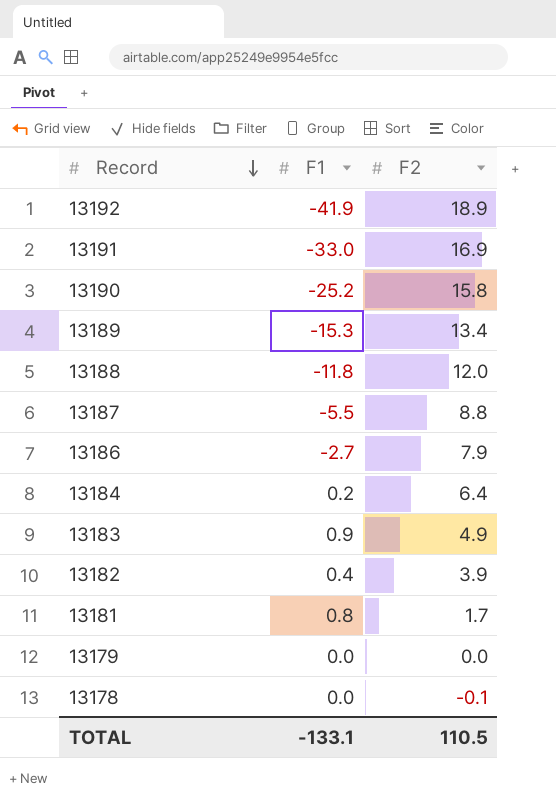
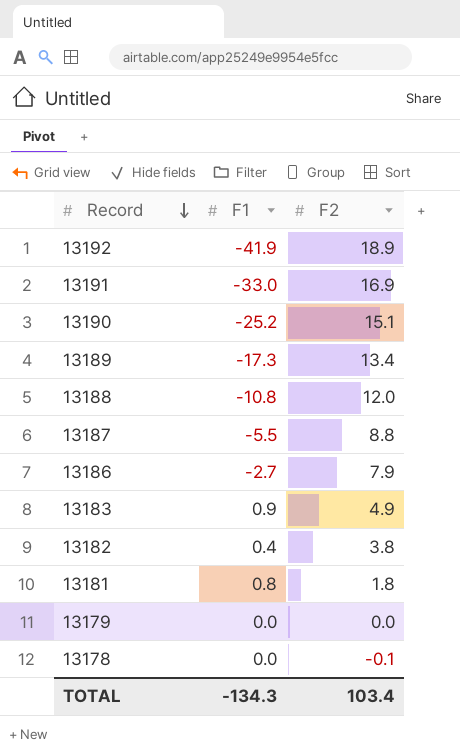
row 13184: 0.2 | 6.4 -> none
13190 | F2: 15.8 -> 15.1
13189 | F1: -15.3 -> -17.3
13188 | F1: -11.8 -> -10.8
13182 | F2: 3.9 -> 3.8
13181 | F2: 1.7 -> 1.8
TOTAL | F1: -133.1 -> -134.3
TOTAL | F2: 110.5 -> 103.4

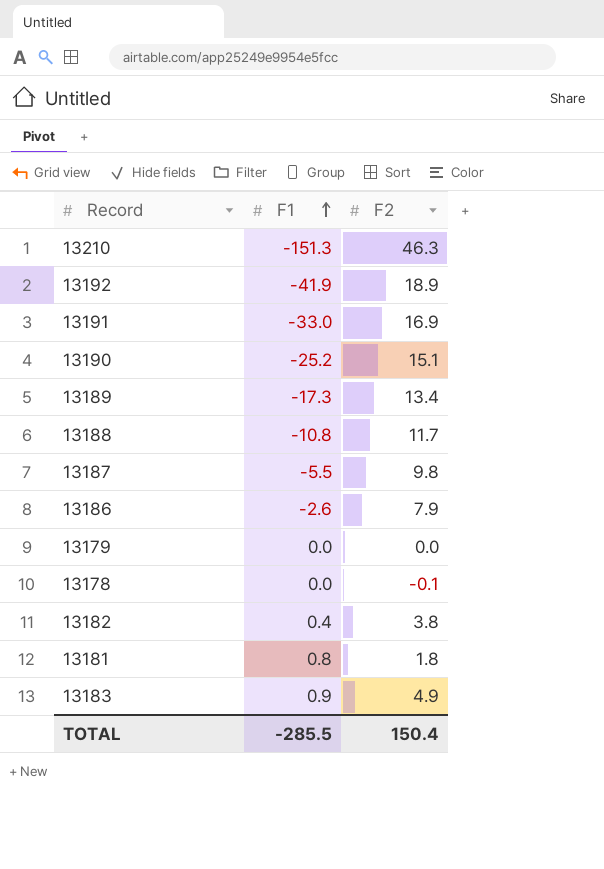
row order: Record descending -> F1 ascending
row 13210: none -> -151.3 | 46.3
13188 | F2: 12.0 -> 11.7
13187 | F2: 8.8 -> 9.8
13186 | F1: -2.7 -> -2.6
TOTAL | F1: -134.3 -> -285.5
TOTAL | F2: 103.4 -> 150.4

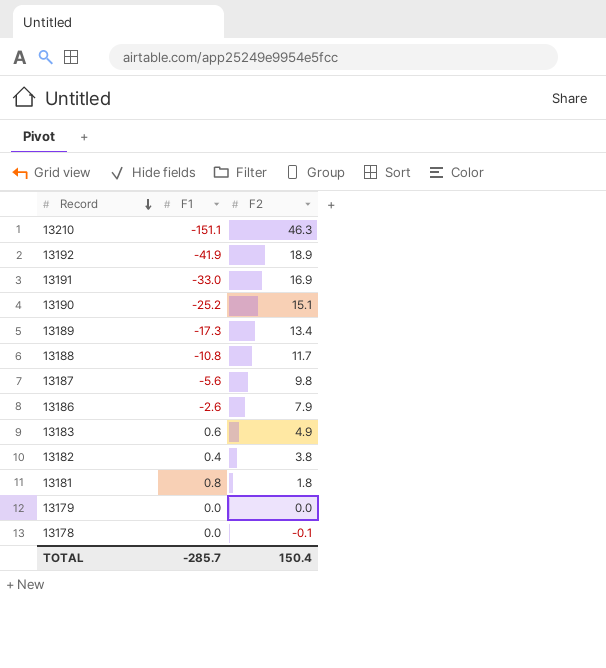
row order: F1 ascending -> Record descending
13210 | F1: -151.3 -> -151.1
13187 | F1: -5.5 -> -5.6
13183 | F1: 0.9 -> 0.6
TOTAL | F1: -285.5 -> -285.7

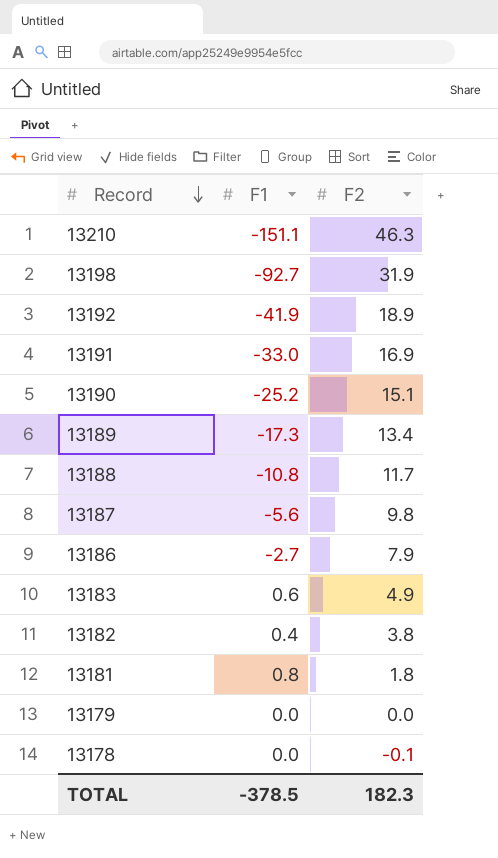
row 13198: none -> -92.7 | 31.9
13186 | F1: -2.6 -> -2.7
TOTAL | F1: -285.7 -> -378.5
TOTAL | F2: 150.4 -> 182.3

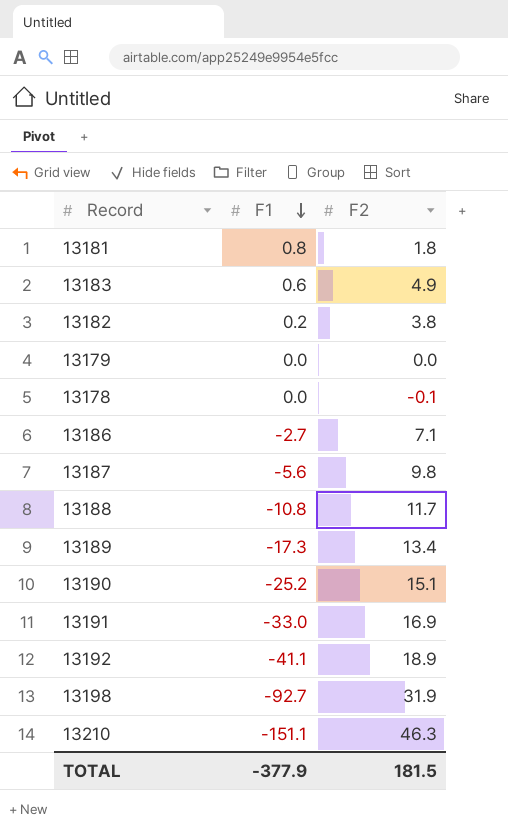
row order: Record descending -> F1 descending
13182 | F1: 0.4 -> 0.2
13186 | F2: 7.9 -> 7.1
13192 | F1: -41.9 -> -41.1
TOTAL | F1: -378.5 -> -377.9
TOTAL | F2: 182.3 -> 181.5

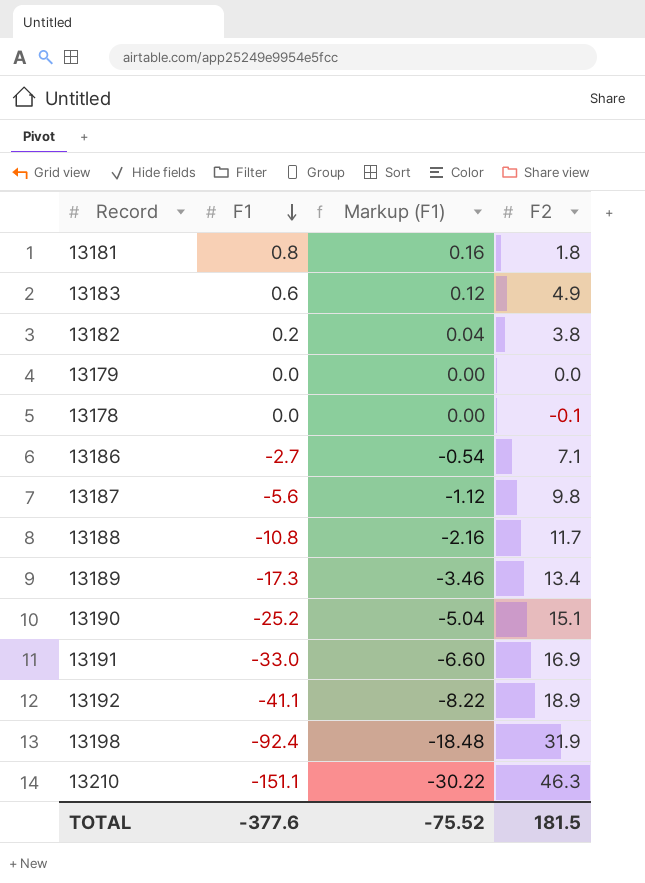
column Markup (F1) | formula: none -> [F1] * 0.2
13198 | F1: -92.7 -> -92.4
TOTAL | F1: -377.9 -> -377.6

